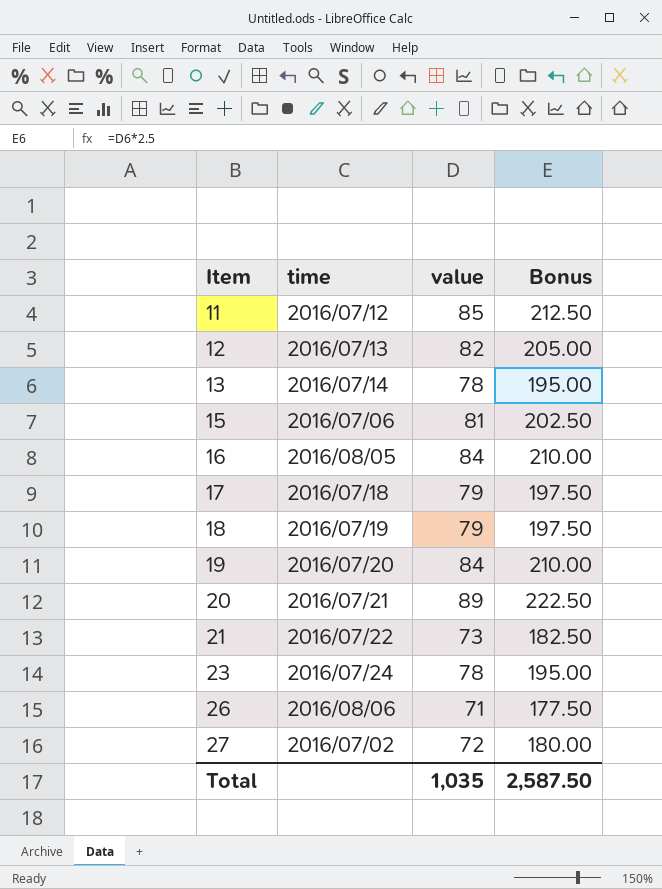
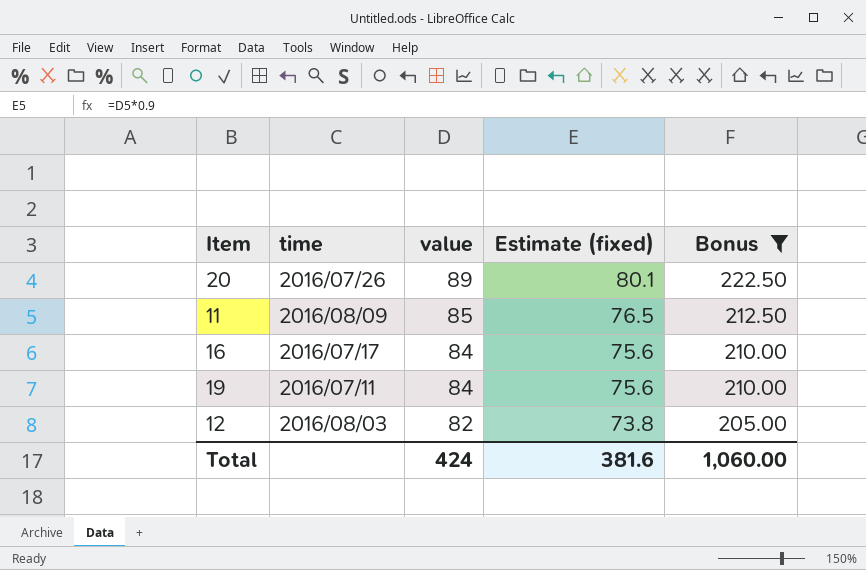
filter: none -> Bonus >= 205.00
row order: Item ascending -> value descending
column Estimate (fixed) | formula: none -> [value] * 0.9
20 | time: 2016/07/21 -> 2016/07/26
11 | time: 2016/07/12 -> 2016/08/09
16 | time: 2016/08/05 -> 2016/07/17
19 | time: 2016/07/20 -> 2016/07/11
12 | time: 2016/07/13 -> 2016/08/03
Total | value: 1,035 -> 424
Total | Bonus: 2,587.50 -> 1,060.00

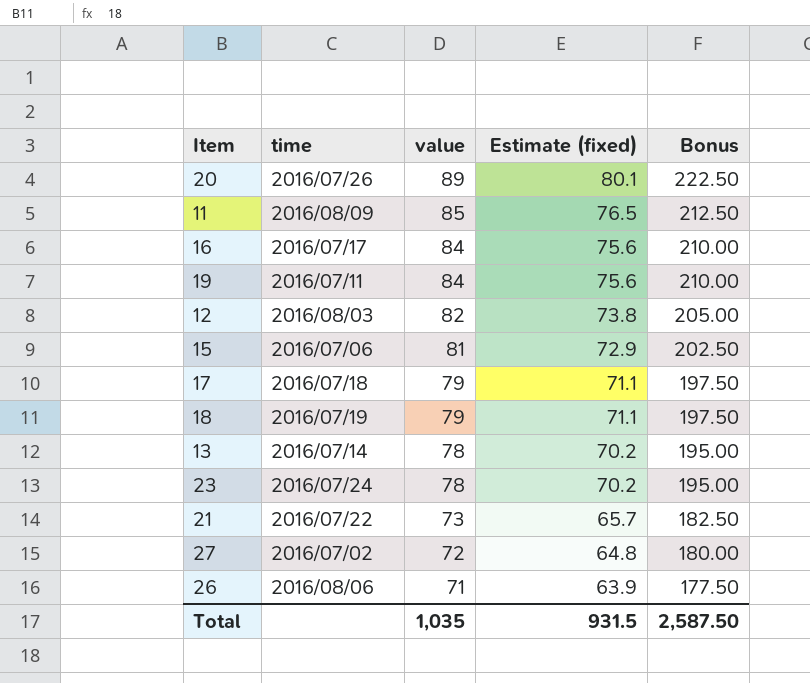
filter: Bonus >= 205.00 -> none
Total | value: 424 -> 1,035
Total | Estimate (fixed): 381.6 -> 931.5
Total | Bonus: 1,060.00 -> 2,587.50

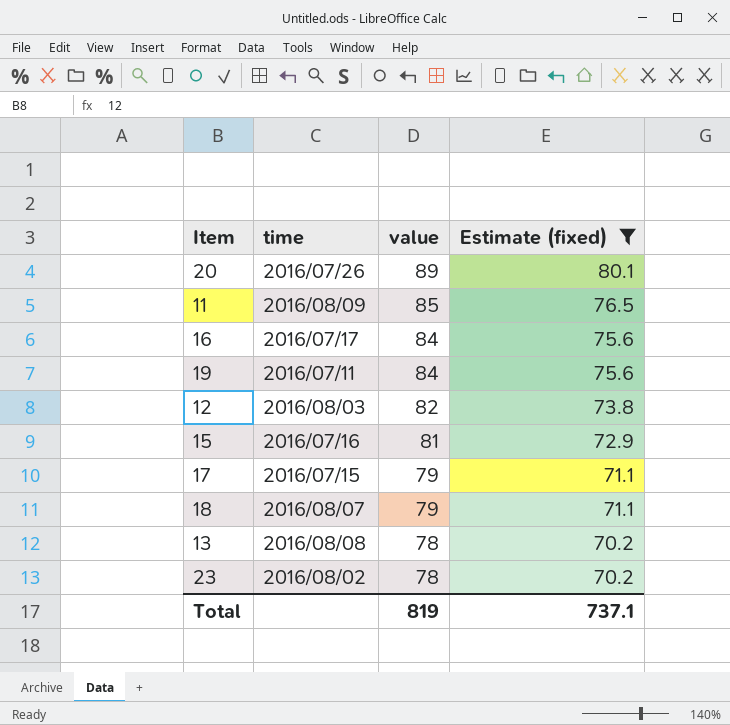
filter: none -> Estimate (fixed) >= 70.2
column Bonus | formula: [value] * 2.5 -> none
15 | time: 2016/07/06 -> 2016/07/16
17 | time: 2016/07/18 -> 2016/07/15
18 | time: 2016/07/19 -> 2016/08/07
13 | time: 2016/07/14 -> 2016/08/08
23 | time: 2016/07/24 -> 2016/08/02
Total | value: 1,035 -> 819
Total | Estimate (fixed): 931.5 -> 737.1

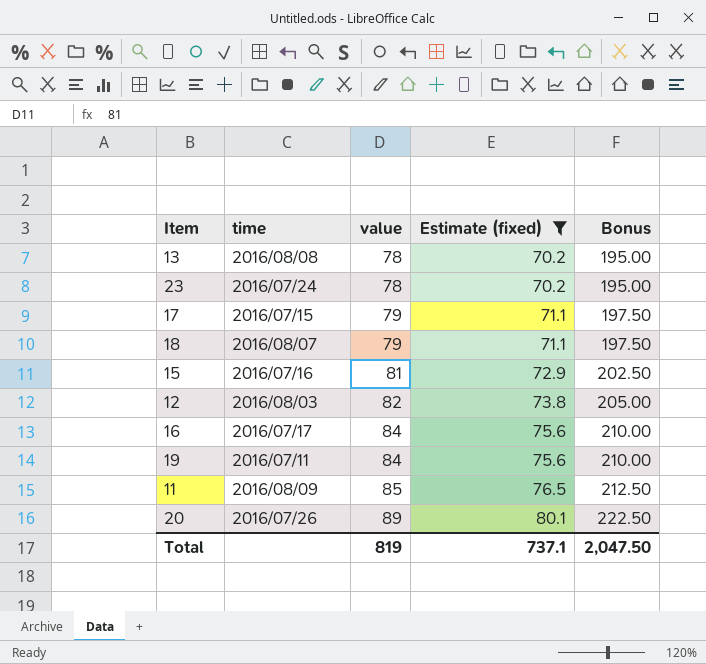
row order: value descending -> value ascending
column Bonus | formula: none -> [value] * 2.5
23 | time: 2016/08/02 -> 2016/07/24

